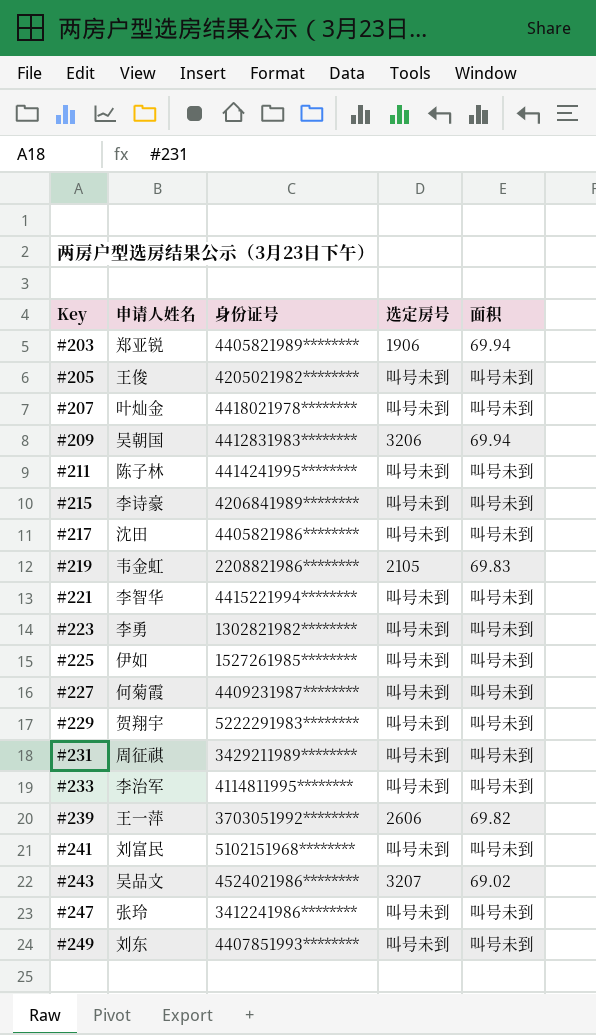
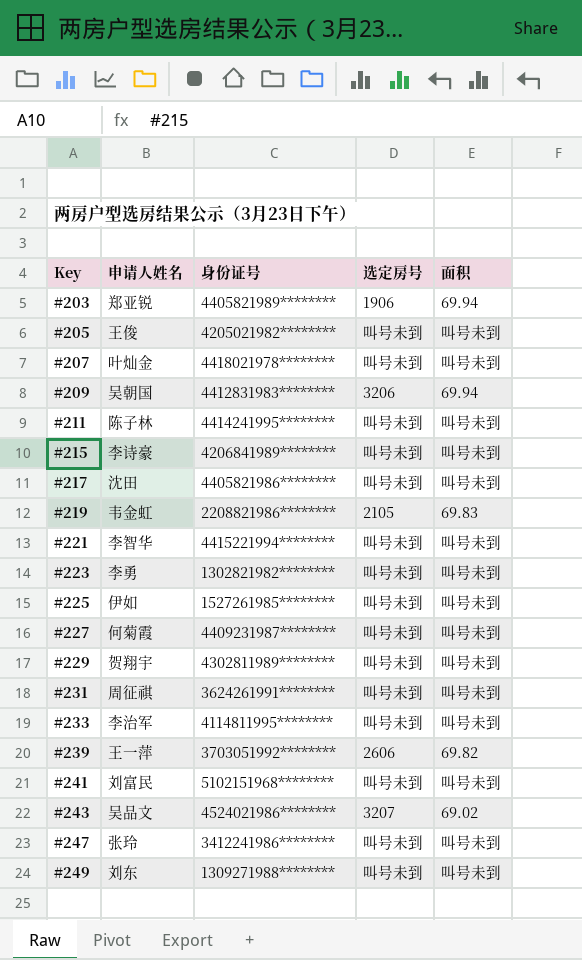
#229 | 身份证号: 5222291983******** -> 4302811989********
#231 | 身份证号: 3429211989******** -> 3624261991********
#249 | 身份证号: 4407851993******** -> 1309271988********

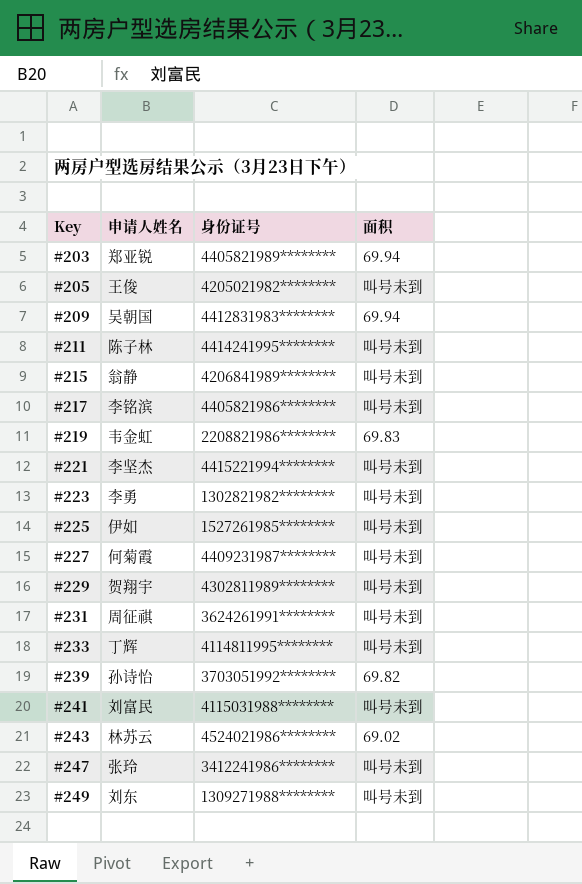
column 选定房号 | position: 4 -> none
row #207: 叶灿金 | 4418021978******** | 叫号未到 | 叫号未到 -> none
#215 | 申请人姓名: 李诗豪 -> 翁静
#217 | 申请人姓名: 沈田 -> 李铭滨
#221 | 申请人姓名: 李智华 -> 李坚杰
#233 | 申请人姓名: 李治军 -> 丁辉
#239 | 申请人姓名: 王一萍 -> 孙诗怡
#241 | 身份证号: 5102151968******** -> 4115031988********
#243 | 申请人姓名: 吴品文 -> 林苏云

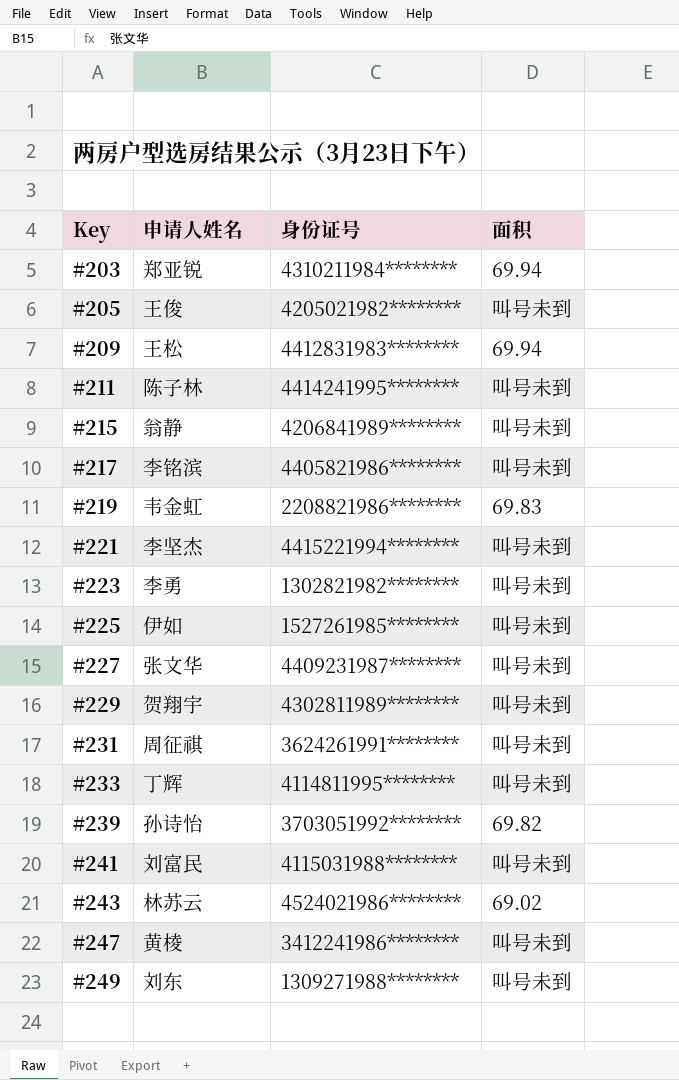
#203 | 身份证号: 4405821989******** -> 4310211984********
#209 | 申请人姓名: 吴朝国 -> 王松
#227 | 申请人姓名: 何菊霞 -> 张文华
#247 | 申请人姓名: 张玲 -> 黄棱

